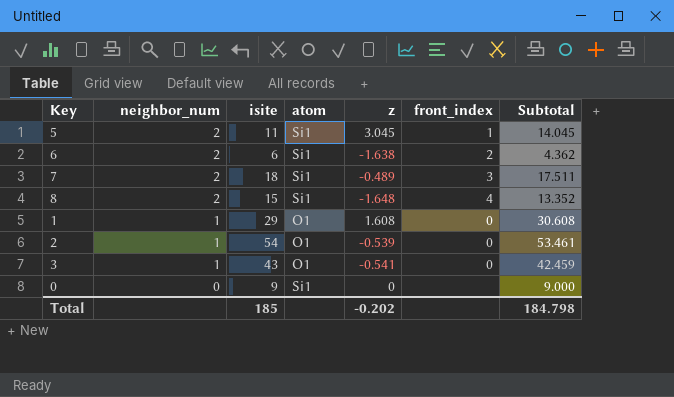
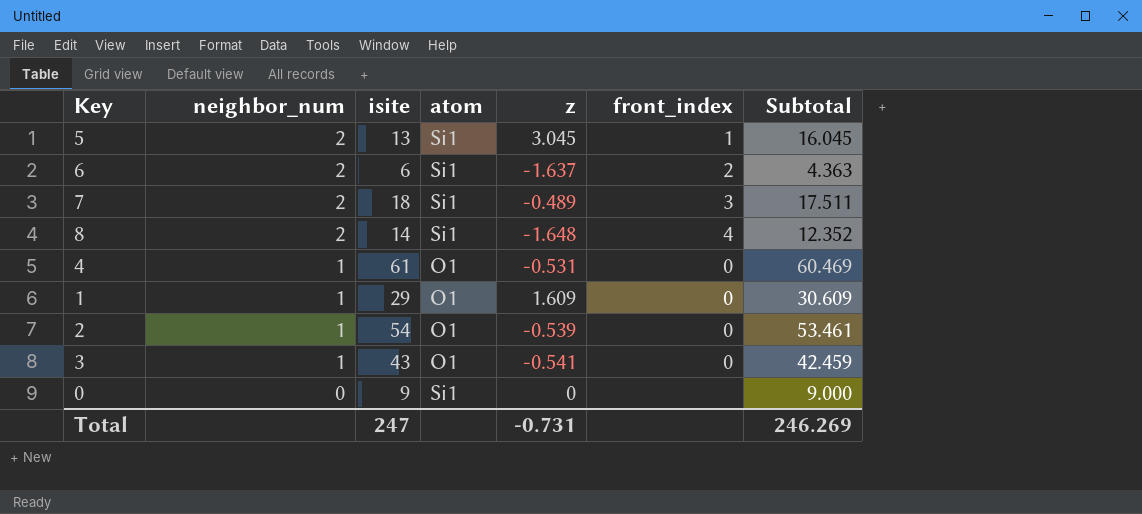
5 | isite: 11 -> 13
5 | Subtotal: 14.045 -> 16.045
6 | z: -1.638 -> -1.637
6 | Subtotal: 4.362 -> 4.363
8 | isite: 15 -> 14
8 | Subtotal: 13.352 -> 12.352
row 4: none -> 1 | 61 | O1 | -0.531 | 0 | 60.469
1 | z: 1.608 -> 1.609
1 | Subtotal: 30.608 -> 30.609
Total | isite: 185 -> 247
Total | z: -0.202 -> -0.731
Total | Subtotal: 184.798 -> 246.269

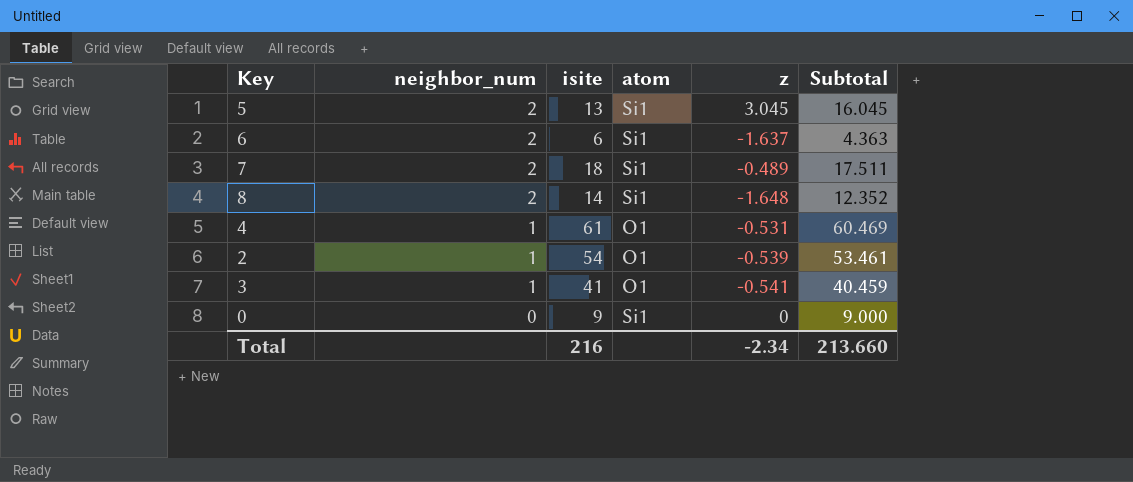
column front_index | position: 6 -> none
row 1: 1 | 29 | O1 | 1.609 | 0 | 30.609 -> none
3 | isite: 43 -> 41
3 | Subtotal: 42.459 -> 40.459
Total | isite: 247 -> 216
Total | z: -0.731 -> -2.34
Total | Subtotal: 246.269 -> 213.660

